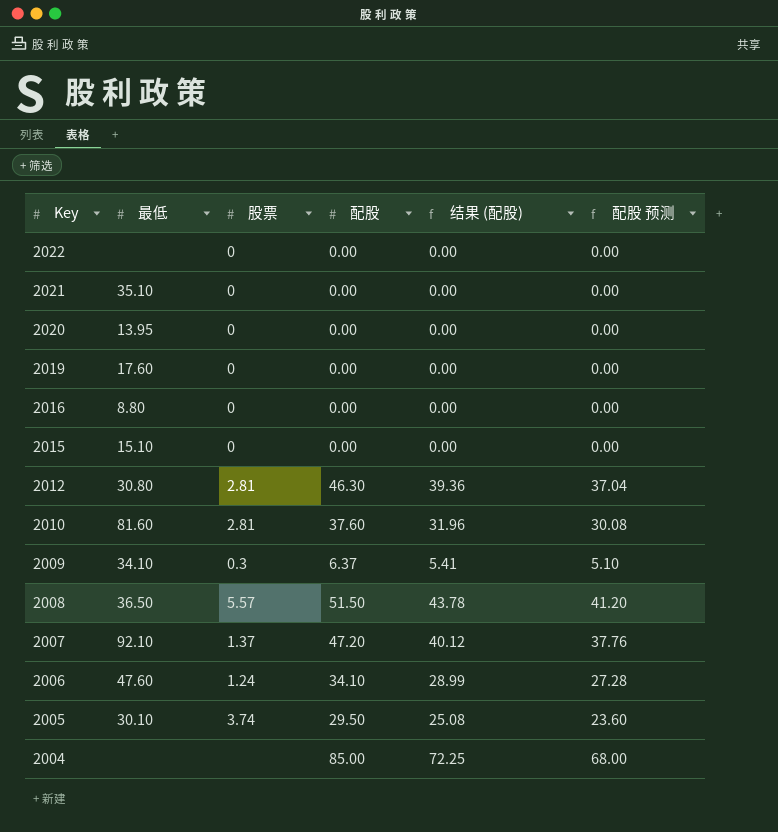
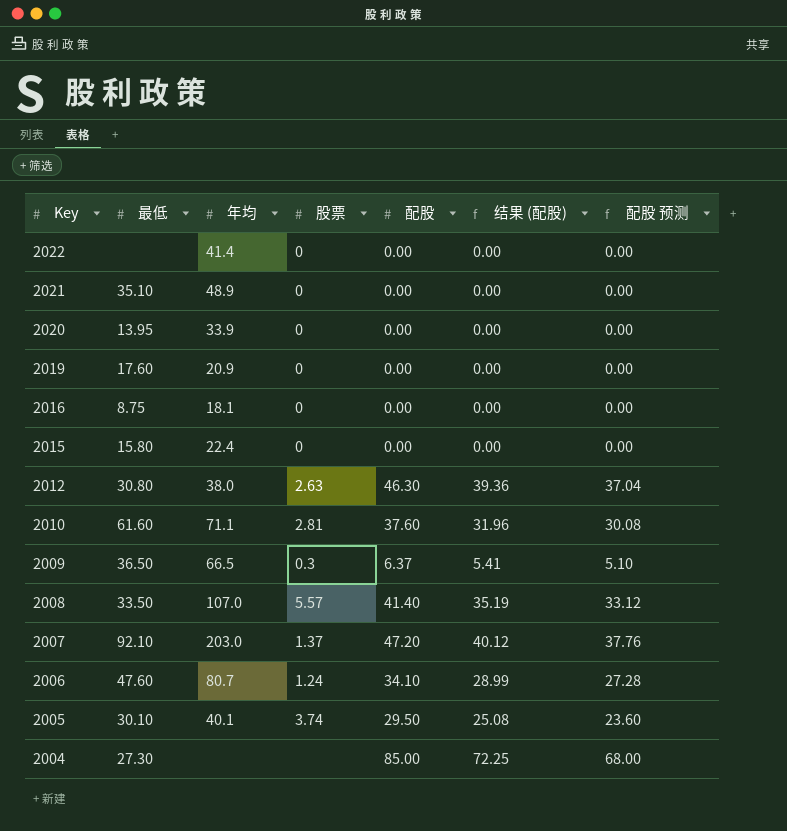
column 年均 | position: none -> 3
2016 | 最低: 8.80 -> 8.75
2015 | 最低: 15.10 -> 15.80
2012 | 股票: 2.81 -> 2.63
2010 | 最低: 81.60 -> 61.60
2009 | 最低: 34.10 -> 36.50
2008 | 最低: 36.50 -> 33.50
2008 | 配股: 51.50 -> 41.40
2008 | 结果 (配股): 43.78 -> 35.19
2008 | 配股 预测: 41.20 -> 33.12
2004 | 最低: none -> 27.30

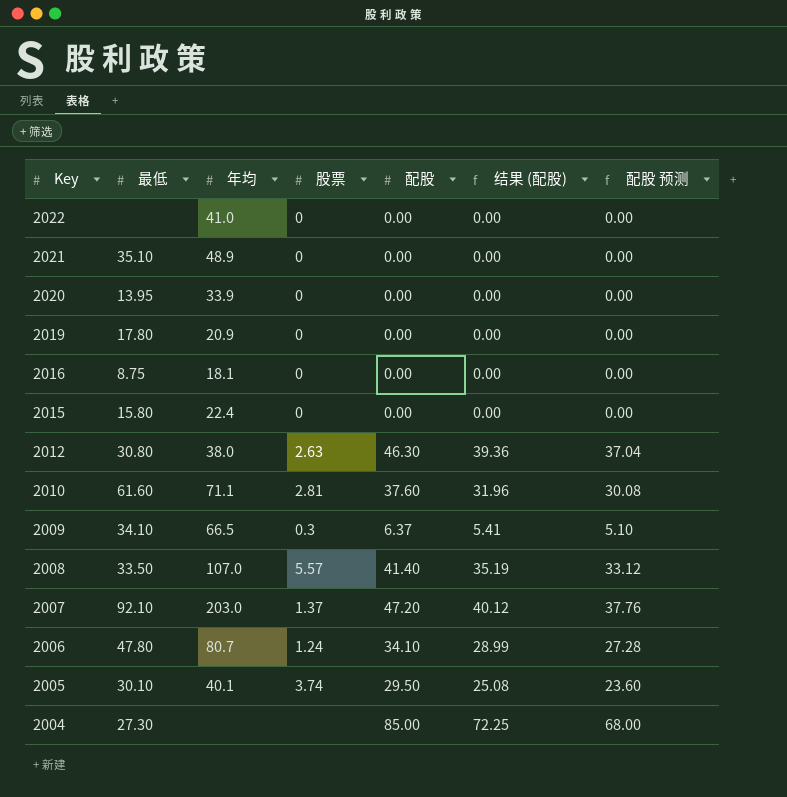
2022 | 年均: 41.4 -> 41.0
2019 | 最低: 17.60 -> 17.80
2009 | 最低: 36.50 -> 34.10
2006 | 最低: 47.60 -> 47.80

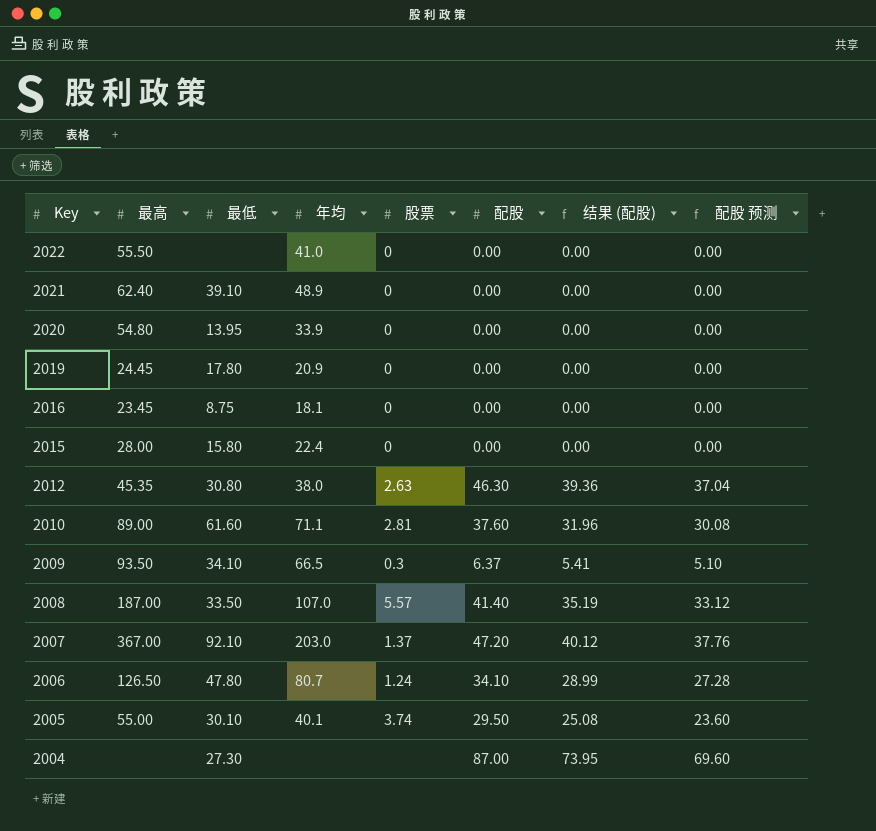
column 最高 | position: none -> 2
2021 | 最低: 35.10 -> 39.10
2004 | 配股: 85.00 -> 87.00
2004 | 结果 (配股): 72.25 -> 73.95
2004 | 配股 预测: 68.00 -> 69.60

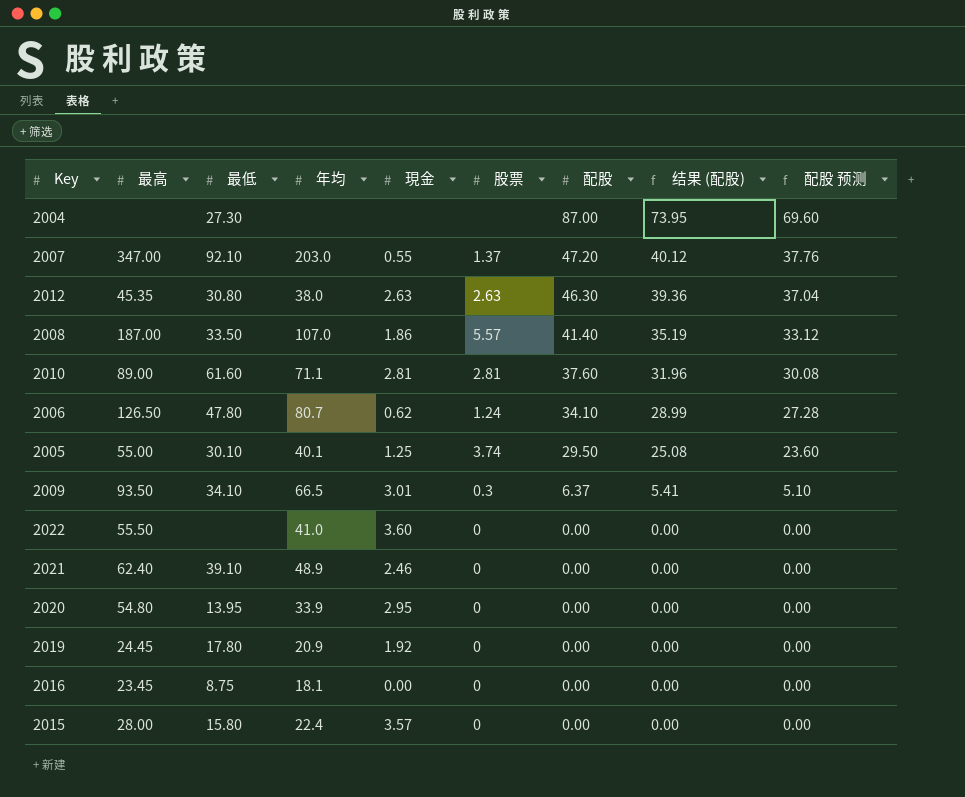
row order: Key descending -> 配股 descending
column 現金 | position: none -> 5
2007 | 最高: 367.00 -> 347.00

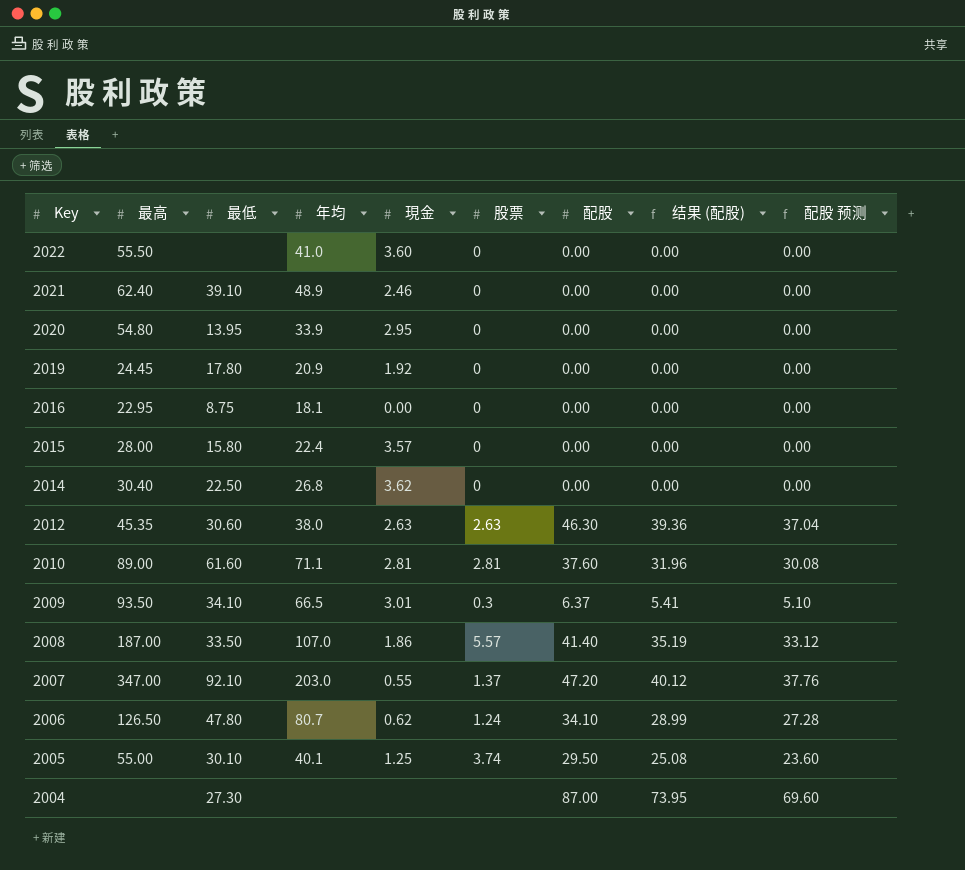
row order: 配股 descending -> Key descending
2016 | 最高: 23.45 -> 22.95
row 2014: none -> 30.40 | 22.50 | 26.8 | 3.62 | 0 | 0.00 | 0.00 | 0.00
2012 | 最低: 30.80 -> 30.60

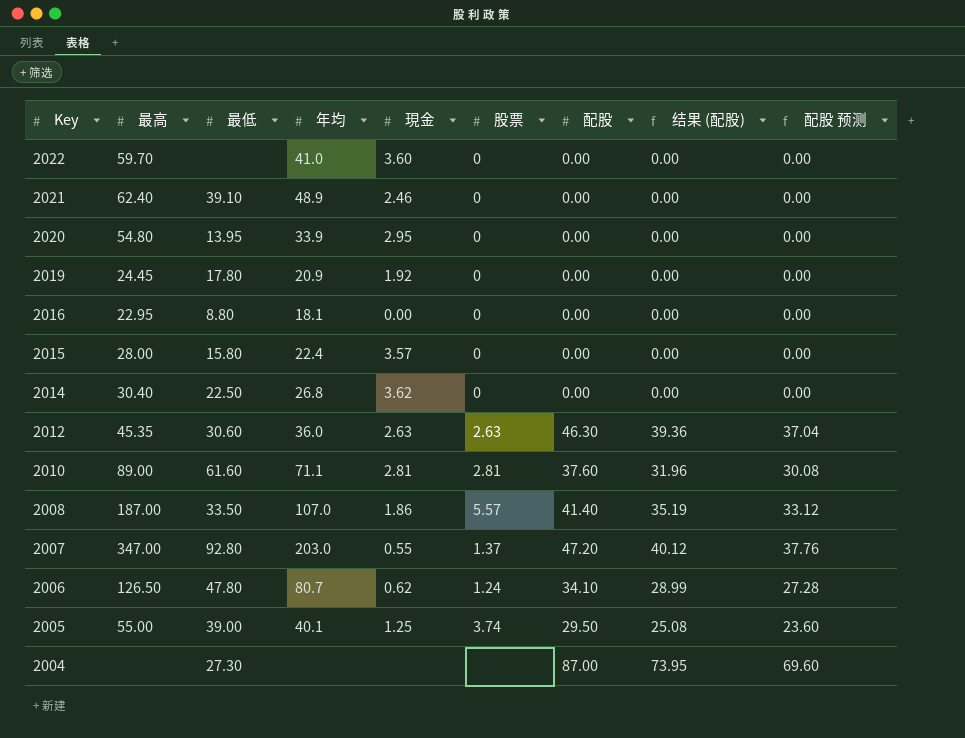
row 2009: 93.50 | 34.10 | 66.5 | 3.01 | 0.3 | 6.37 | 5.41 | 5.10 -> none
2022 | 最高: 55.50 -> 59.70
2016 | 最低: 8.75 -> 8.80
2012 | 年均: 38.0 -> 36.0
2007 | 最低: 92.10 -> 92.80
2005 | 最低: 30.10 -> 39.00

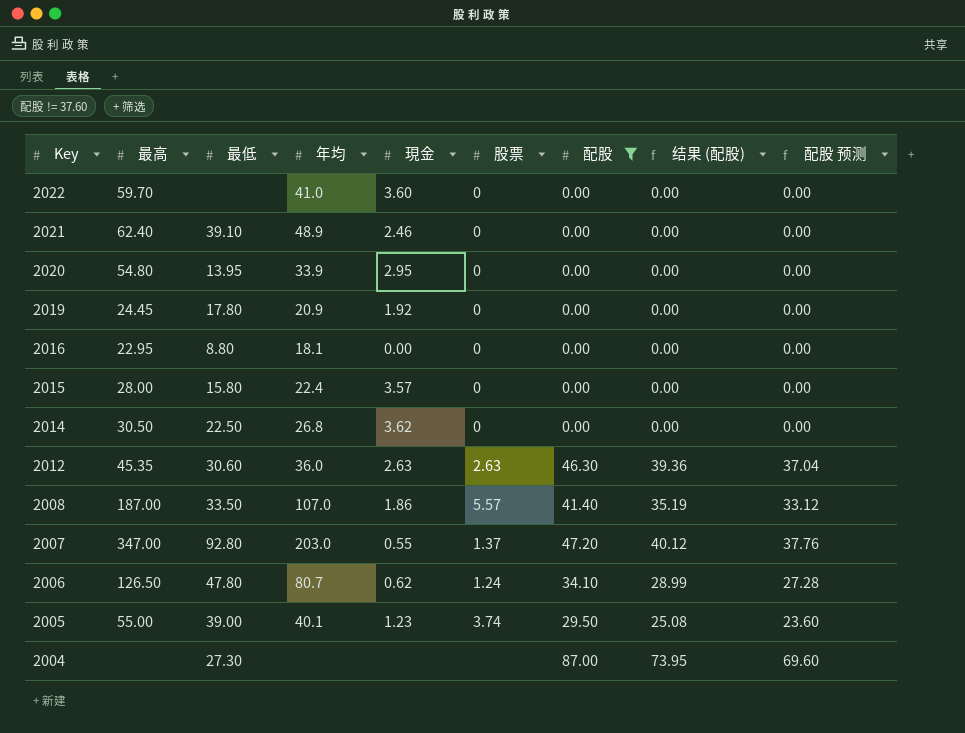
filter: none -> 配股 != 37.60
2014 | 最高: 30.40 -> 30.50
2005 | 現金: 1.25 -> 1.23

